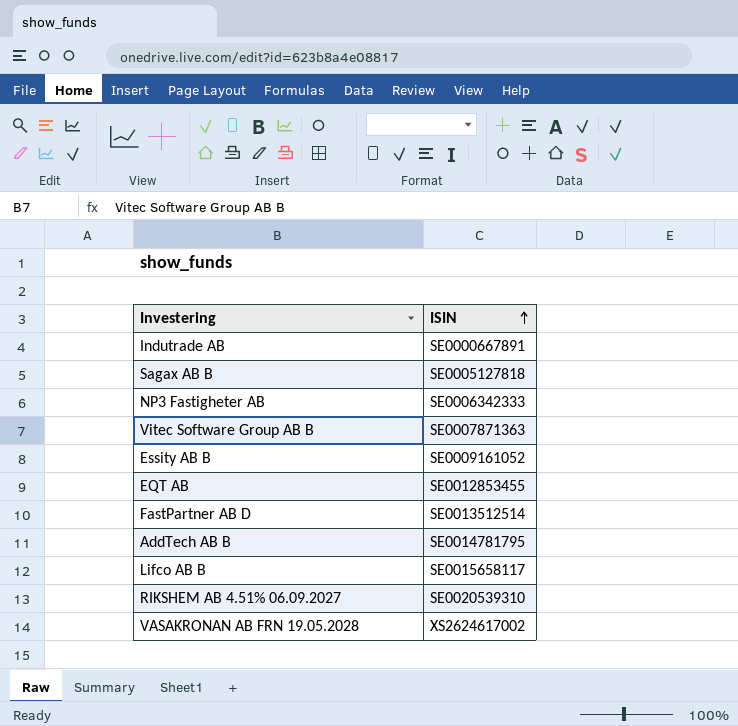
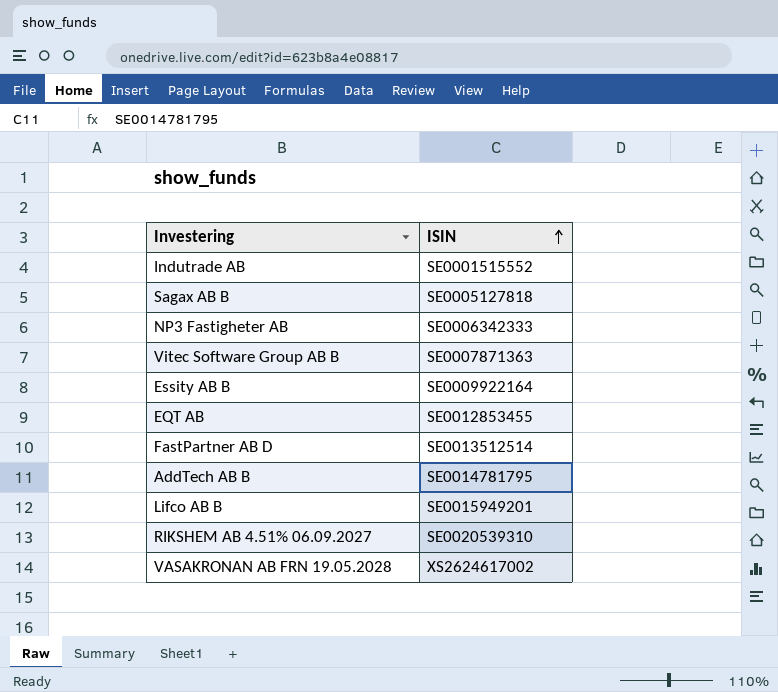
Indutrade AB | ISIN: SE0000667891 -> SE0001515552
Essity AB B | ISIN: SE0009161052 -> SE0009922164
Lifco AB B | ISIN: SE0015658117 -> SE0015949201

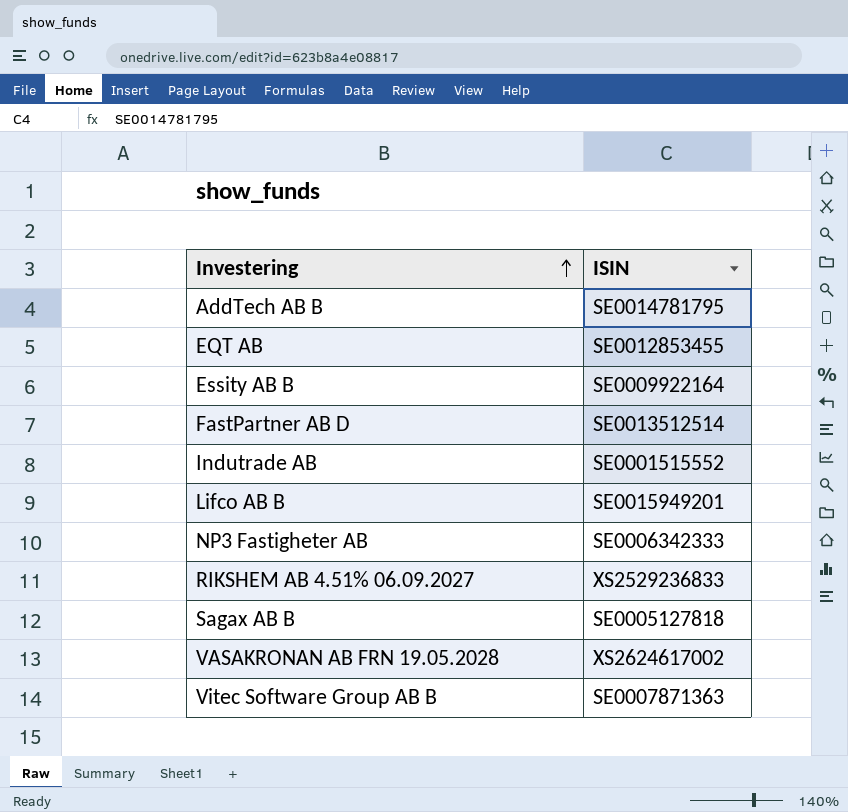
row order: ISIN ascending -> Investering ascending
RIKSHEM AB 4.51% 06.09.2027 | ISIN: SE0020539310 -> XS2529236833

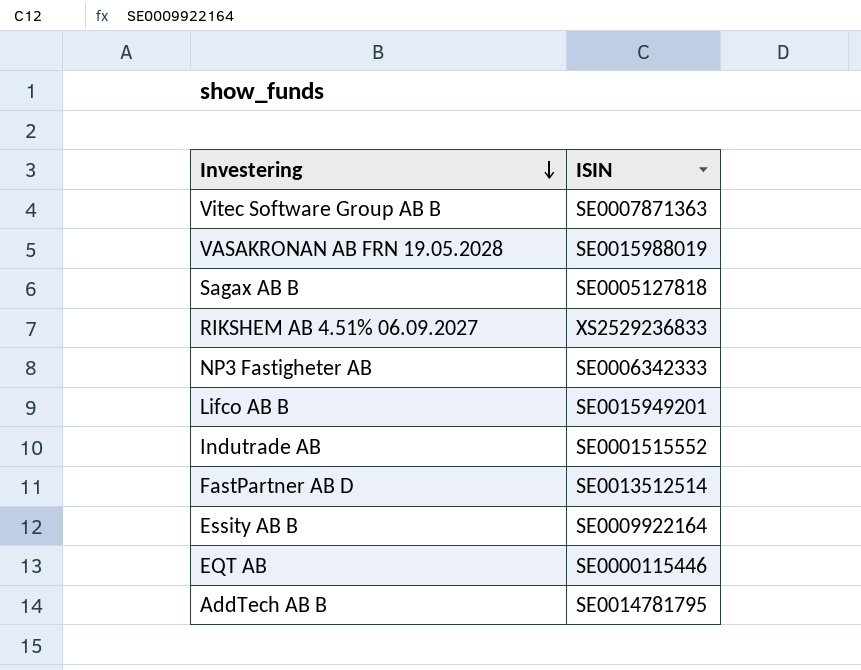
row order: Investering ascending -> Investering descending
VASAKRONAN AB FRN 19.05.2028 | ISIN: XS2624617002 -> SE0015988019
EQT AB | ISIN: SE0012853455 -> SE0000115446

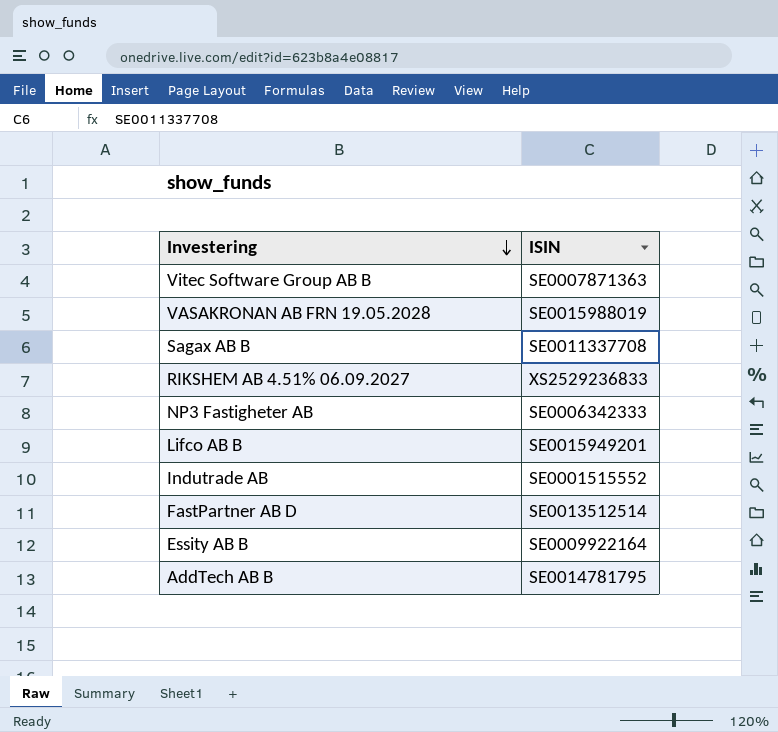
row EQT AB: SE0000115446 -> none
Sagax AB B | ISIN: SE0005127818 -> SE0011337708

